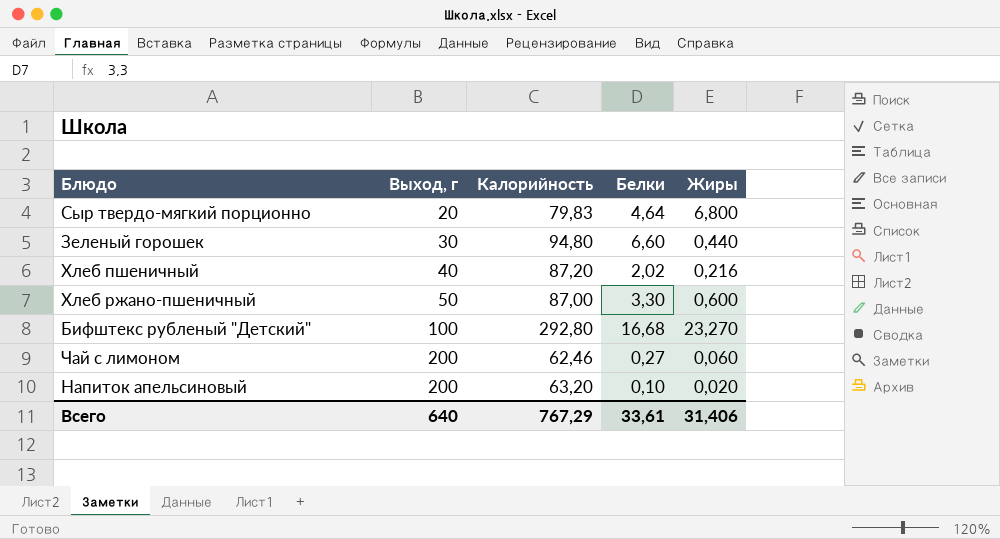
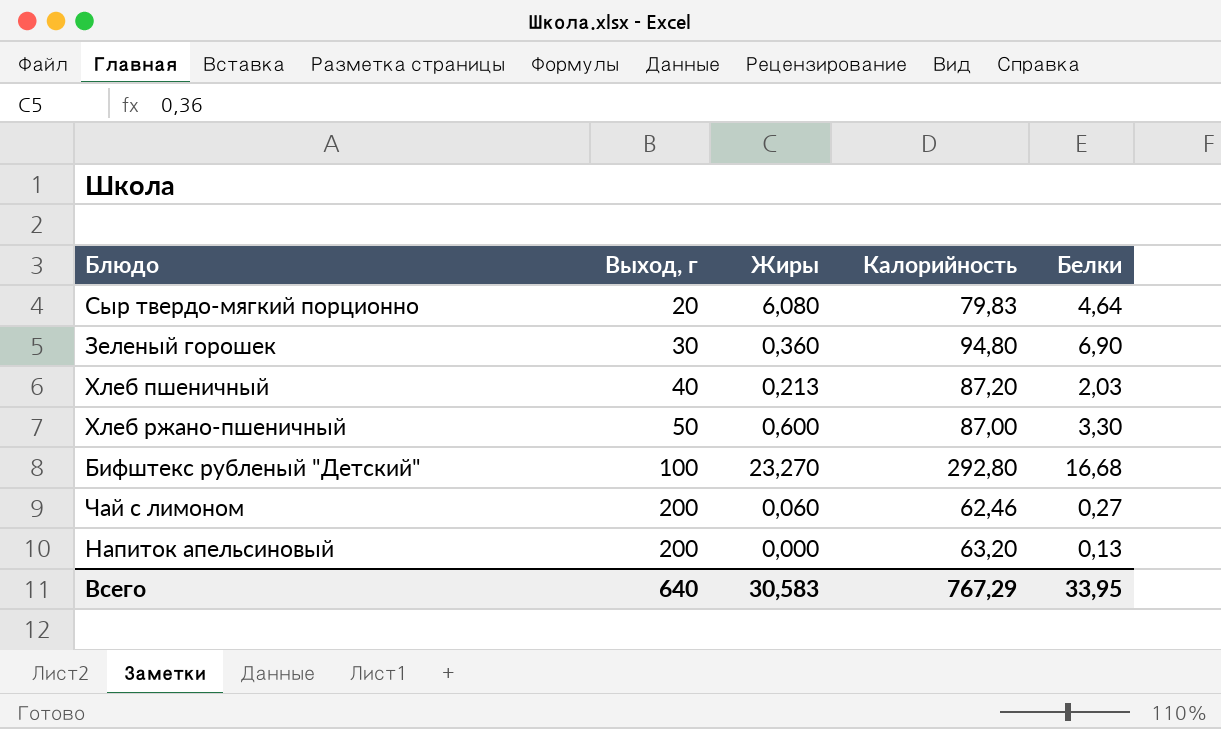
column Жиры | position: 5 -> 3
Сыр твердо-мягкий порционно | Жиры: 6,800 -> 6,080
Зеленый горошек | Жиры: 0,440 -> 0,360
Зеленый горошек | Белки: 6,60 -> 6,90
Хлеб пшеничный | Жиры: 0,216 -> 0,213
Хлеб пшеничный | Белки: 2,02 -> 2,03
Напиток апельсиновый | Жиры: 0,020 -> 0,000
Напиток апельсиновый | Белки: 0,10 -> 0,13
Всего | Жиры: 31,406 -> 30,583
Всего | Белки: 33,61 -> 33,95

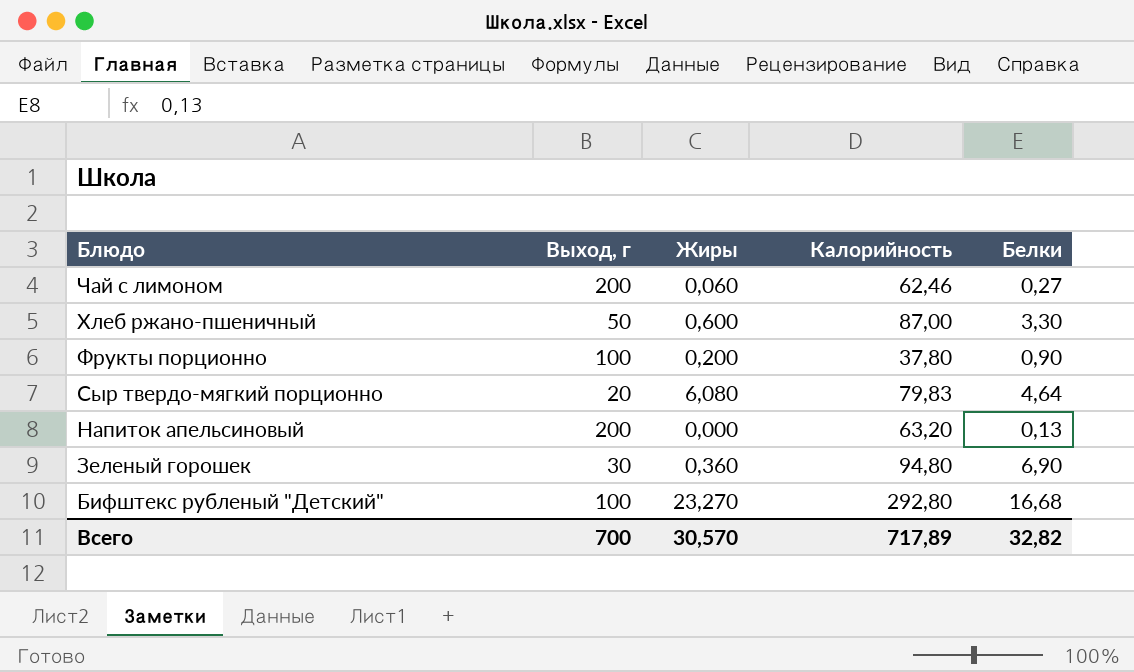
row order: Выход, г ascending -> Блюдо descending
row Хлеб пшеничный: 40 | 0,213 | 87,20 | 2,03 -> none
row Фрукты порционно: none -> 100 | 0,200 | 37,80 | 0,90
Всего | Выход, г: 640 -> 700
Всего | Жиры: 30,583 -> 30,570
Всего | Калорийность: 767,29 -> 717,89
Всего | Белки: 33,95 -> 32,82

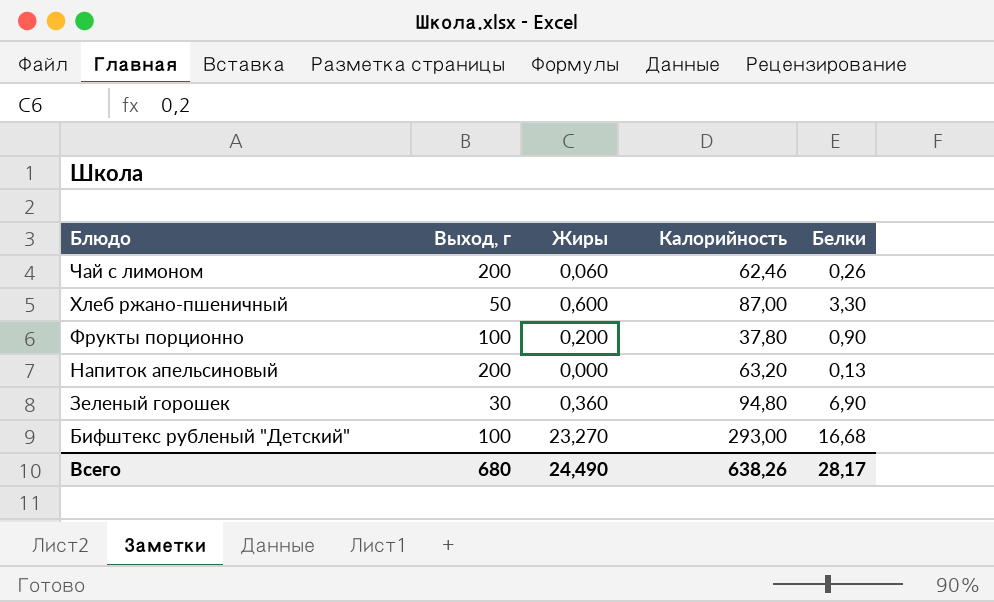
row Сыр твердо-мягкий порционно: 20 | 6,080 | 79,83 | 4,64 -> none
Чай с лимоном | Белки: 0,27 -> 0,26
Бифштекс рубленый "Детский" | Калорийность: 292,80 -> 293,00
Всего | Выход, г: 700 -> 680
Всего | Жиры: 30,570 -> 24,490
Всего | Калорийность: 717,89 -> 638,26
Всего | Белки: 32,82 -> 28,17

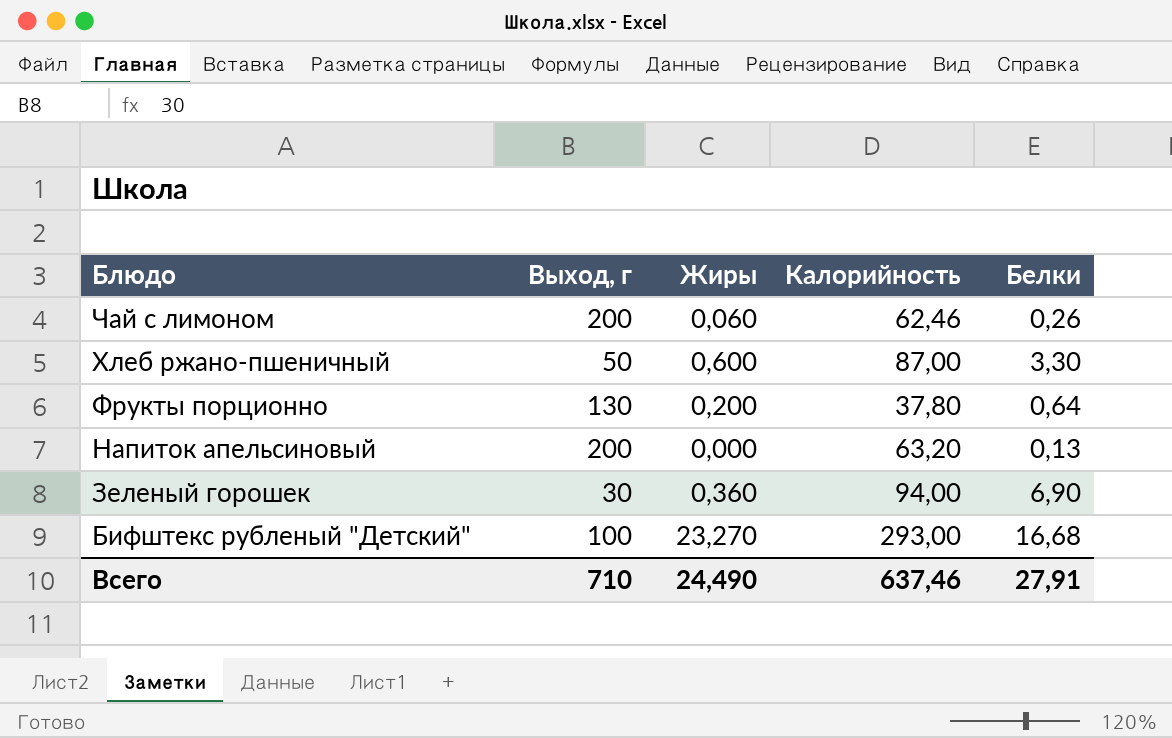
Фрукты порционно | Выход, г: 100 -> 130
Фрукты порционно | Белки: 0,90 -> 0,64
Зеленый горошек | Калорийность: 94,80 -> 94,00
Всего | Выход, г: 680 -> 710
Всего | Калорийность: 638,26 -> 637,46
Всего | Белки: 28,17 -> 27,91

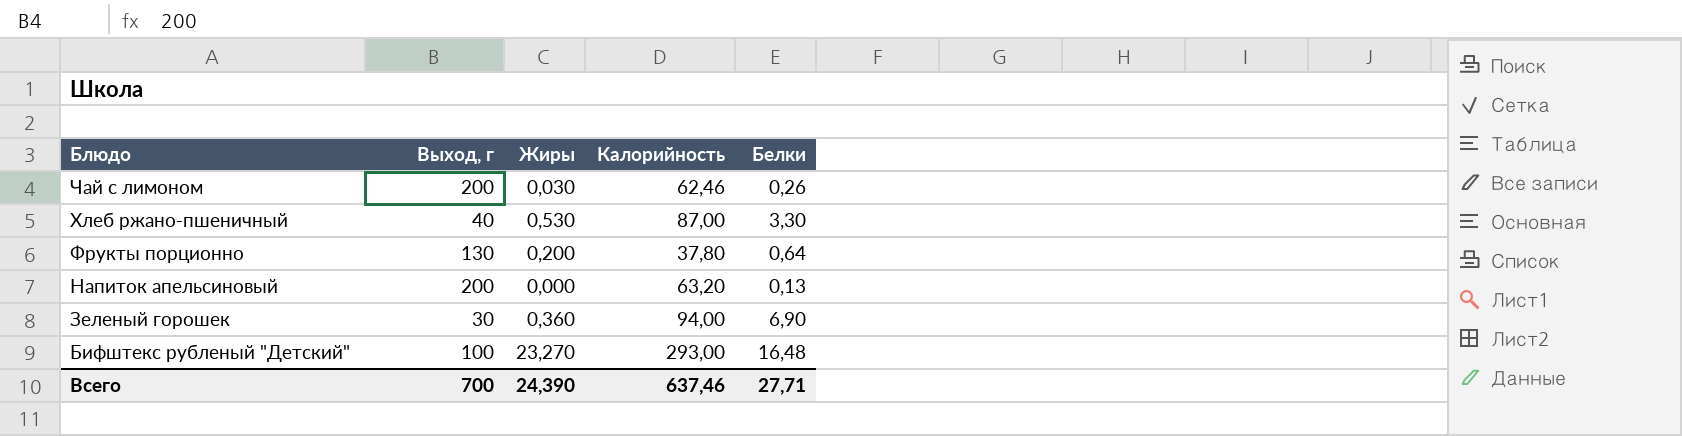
Чай с лимоном | Жиры: 0,060 -> 0,030
Хлеб ржано-пшеничный | Выход, г: 50 -> 40
Хлеб ржано-пшеничный | Жиры: 0,600 -> 0,530
Бифштекс рубленый "Детский" | Белки: 16,68 -> 16,48
Всего | Выход, г: 710 -> 700
Всего | Жиры: 24,490 -> 24,390
Всего | Белки: 27,91 -> 27,71

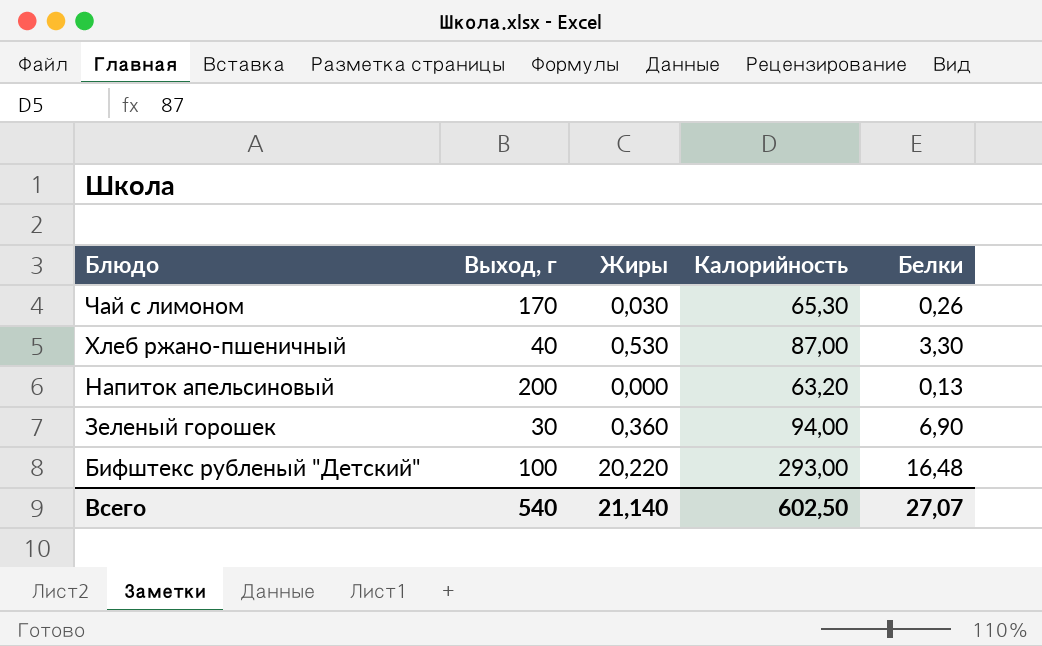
row Фрукты порционно: 130 | 0,200 | 37,80 | 0,64 -> none
Чай с лимоном | Выход, г: 200 -> 170
Чай с лимоном | Калорийность: 62,46 -> 65,30
Бифштекс рубленый "Детский" | Жиры: 23,270 -> 20,220
Всего | Выход, г: 700 -> 540
Всего | Жиры: 24,390 -> 21,140
Всего | Калорийность: 637,46 -> 602,50
Всего | Белки: 27,71 -> 27,07

